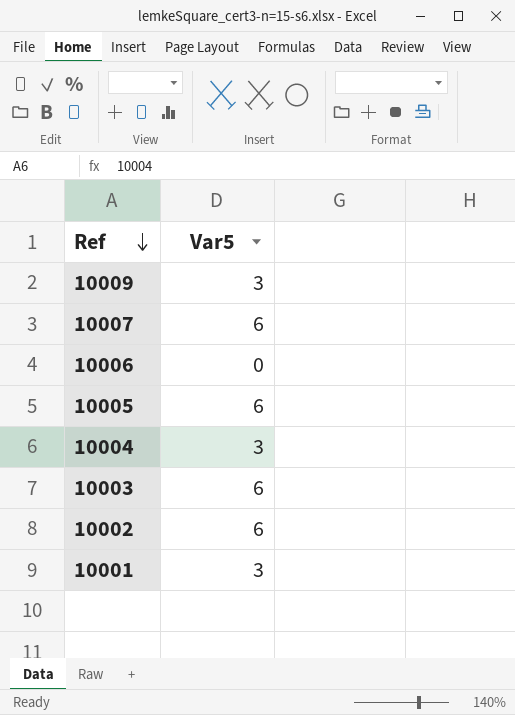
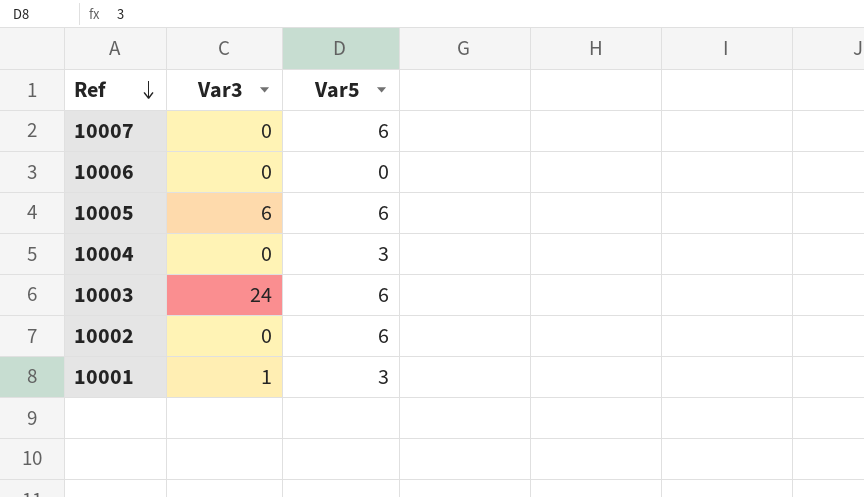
column Var3 | position: none -> 2
row 10009: 3 -> none

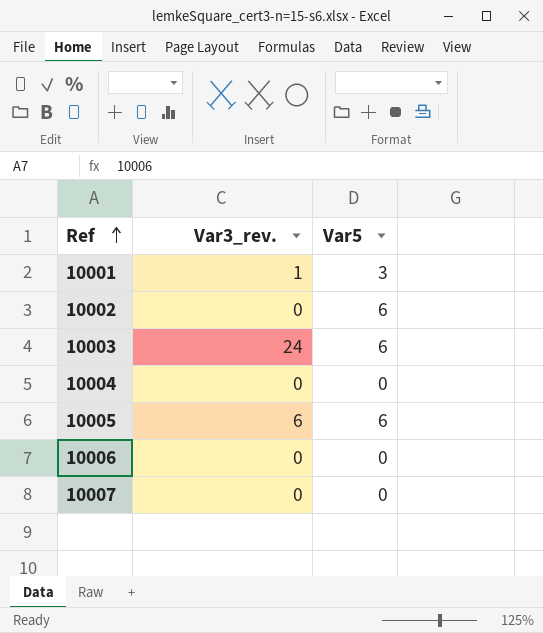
row order: Ref descending -> Ref ascending
column name: Var3 -> Var3_rev.
10004 | Var5: 3 -> 0
10007 | Var5: 6 -> 0

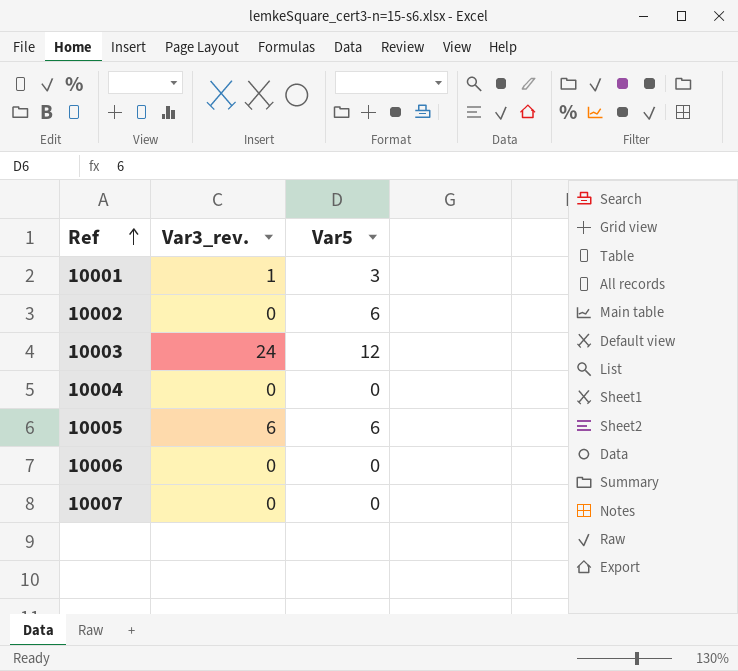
10003 | Var5: 6 -> 12

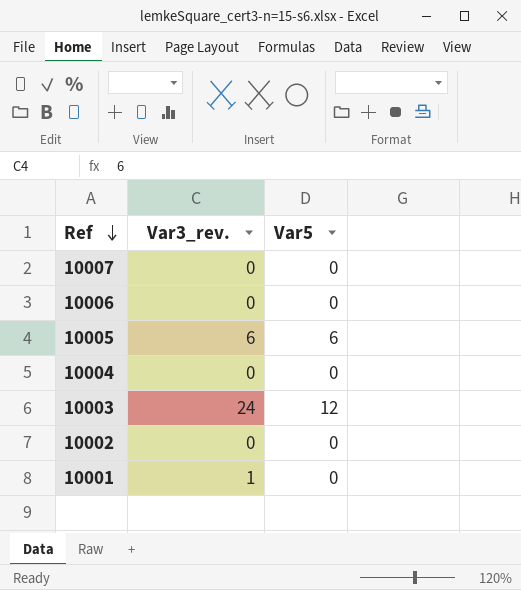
row order: Ref ascending -> Ref descending
10002 | Var5: 6 -> 0
10001 | Var5: 3 -> 0

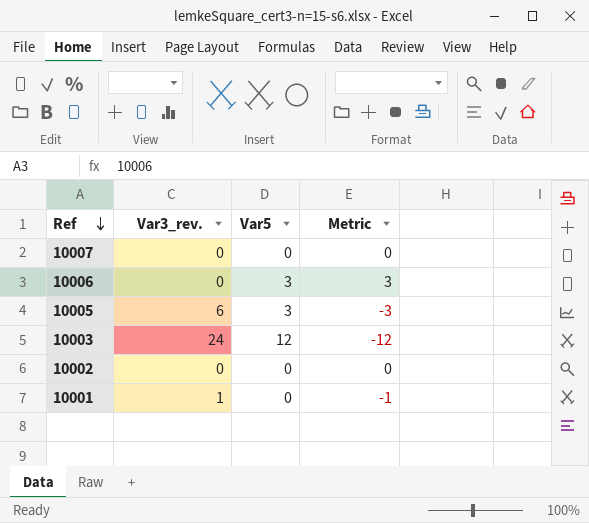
column Metric | formula: none -> [Var5] - [Var3_rev.]
row 10004: 0 | 0 -> none
10006 | Var5: 0 -> 3
10005 | Var5: 6 -> 3

